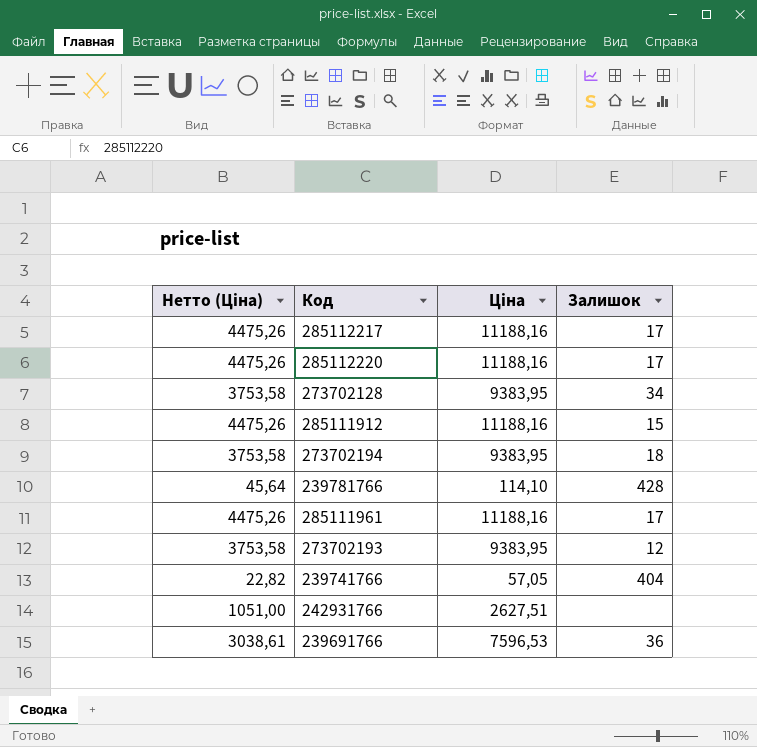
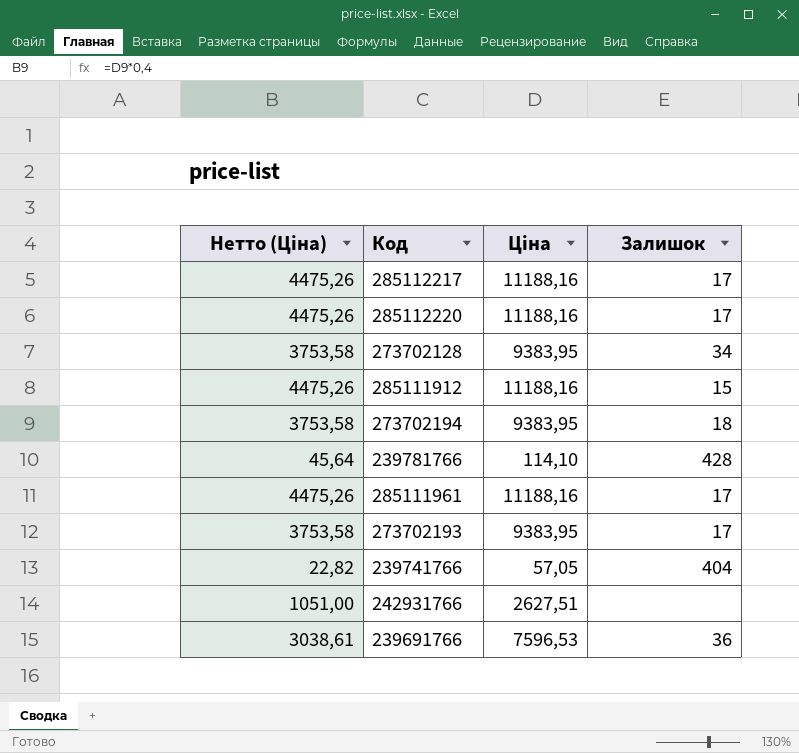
273702193 | Залишок: 12 -> 17

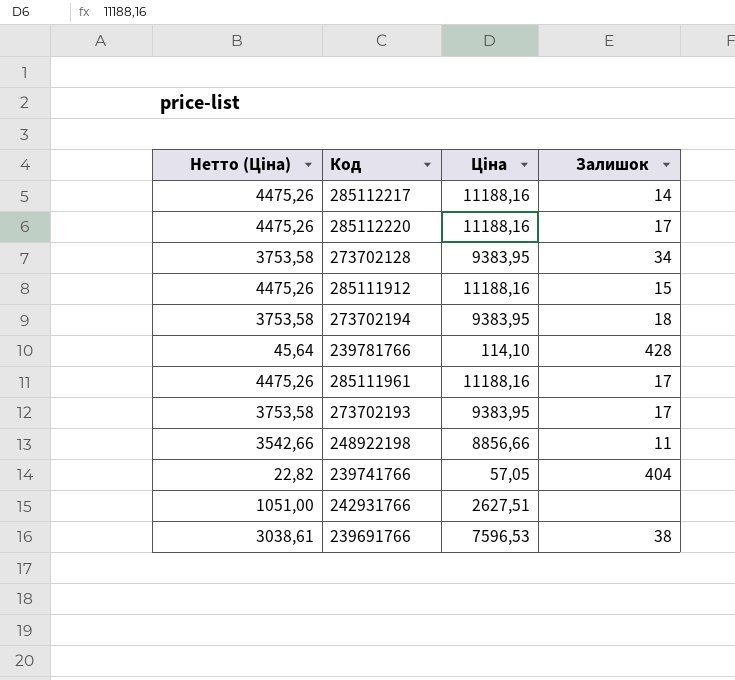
285112217 | Залишок: 17 -> 14
row 248922198: none -> 3542,66 | 8856,66 | 11
239691766 | Залишок: 36 -> 38

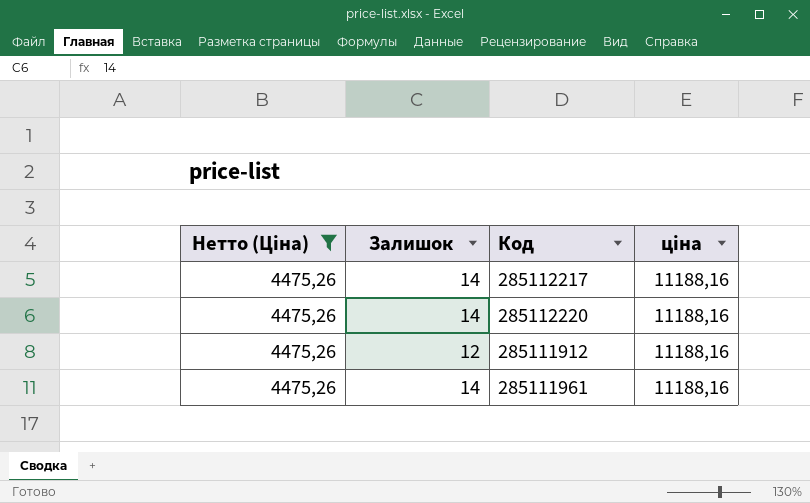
filter: none -> Нетто (Ціна) = 4475,26
column Залишок | position: 4 -> 2
column name: Ціна -> ціна
285112220 | Залишок: 17 -> 14
285111912 | Залишок: 15 -> 12
285111961 | Залишок: 17 -> 14

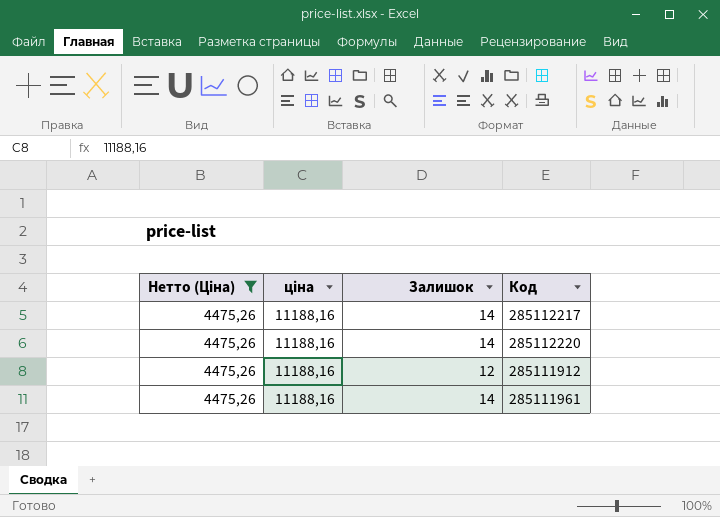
column ціна | position: 4 -> 2

